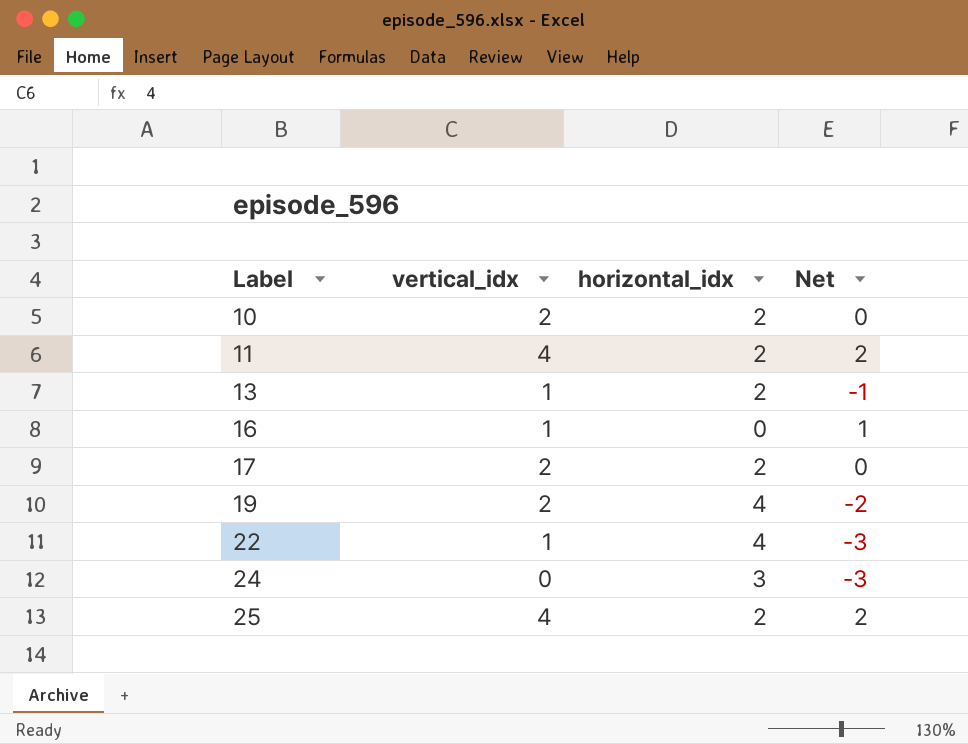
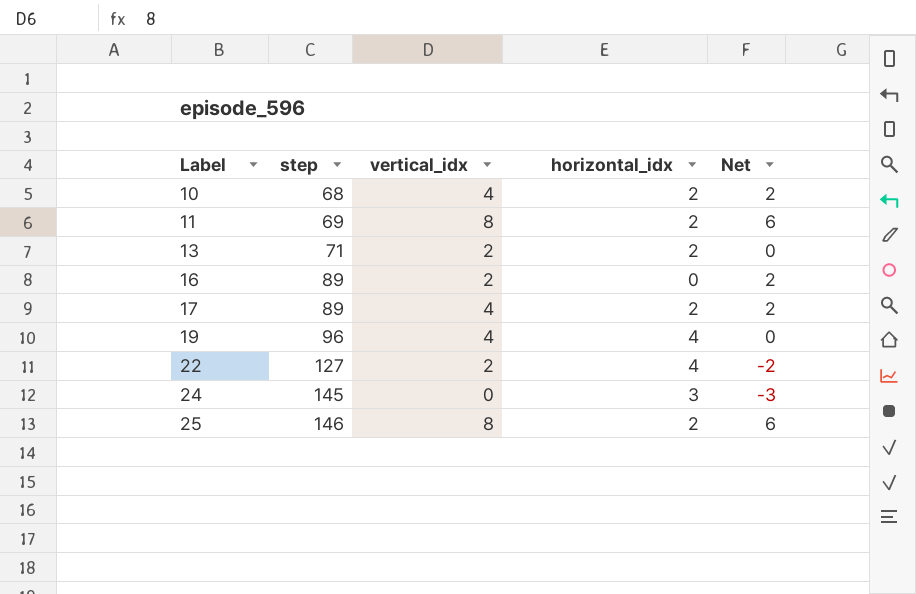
column step | position: none -> 2
10 | vertical_idx: 2 -> 4
10 | Net: 0 -> 2
11 | vertical_idx: 4 -> 8
11 | Net: 2 -> 6
13 | vertical_idx: 1 -> 2
13 | Net: -1 -> 0
16 | vertical_idx: 1 -> 2
16 | Net: 1 -> 2
17 | vertical_idx: 2 -> 4
17 | Net: 0 -> 2
19 | vertical_idx: 2 -> 4
19 | Net: -2 -> 0
22 | vertical_idx: 1 -> 2
22 | Net: -3 -> -2
25 | vertical_idx: 4 -> 8
25 | Net: 2 -> 6

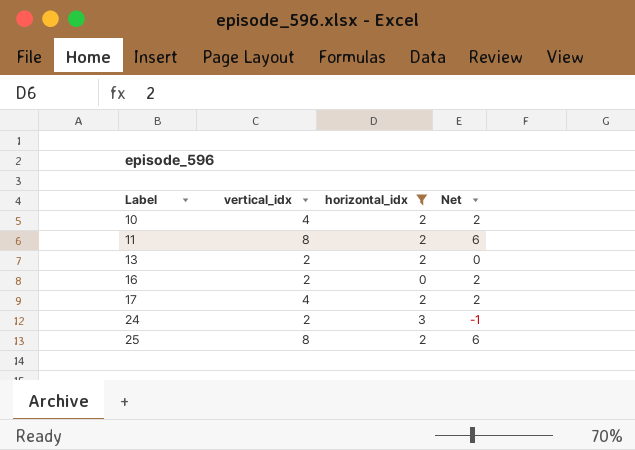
filter: none -> horizontal_idx != 4
column step | position: 2 -> none
24 | vertical_idx: 0 -> 2
24 | Net: -3 -> -1

